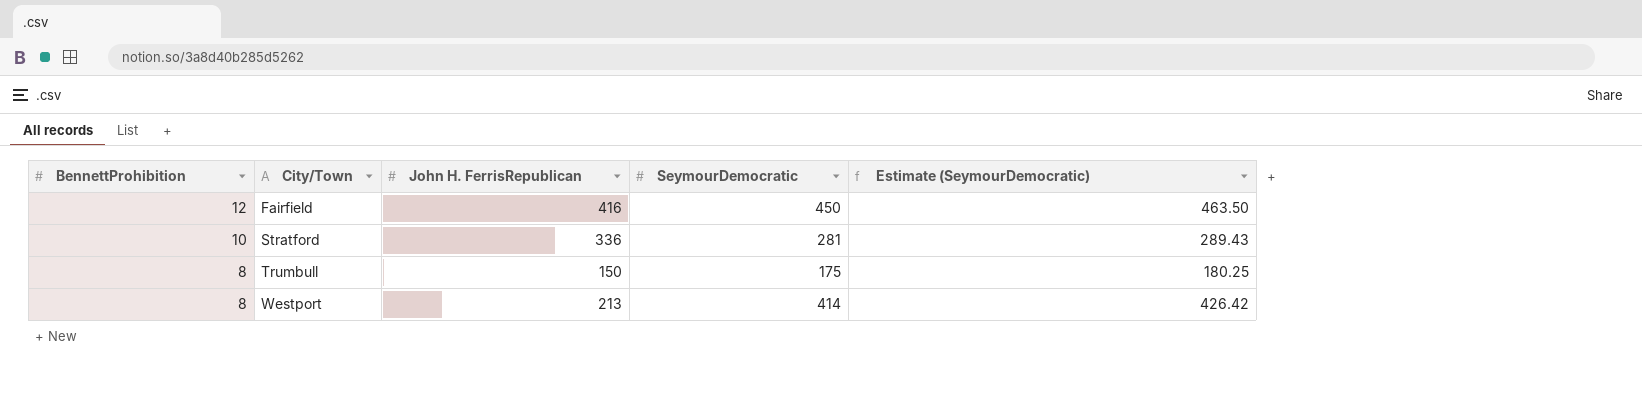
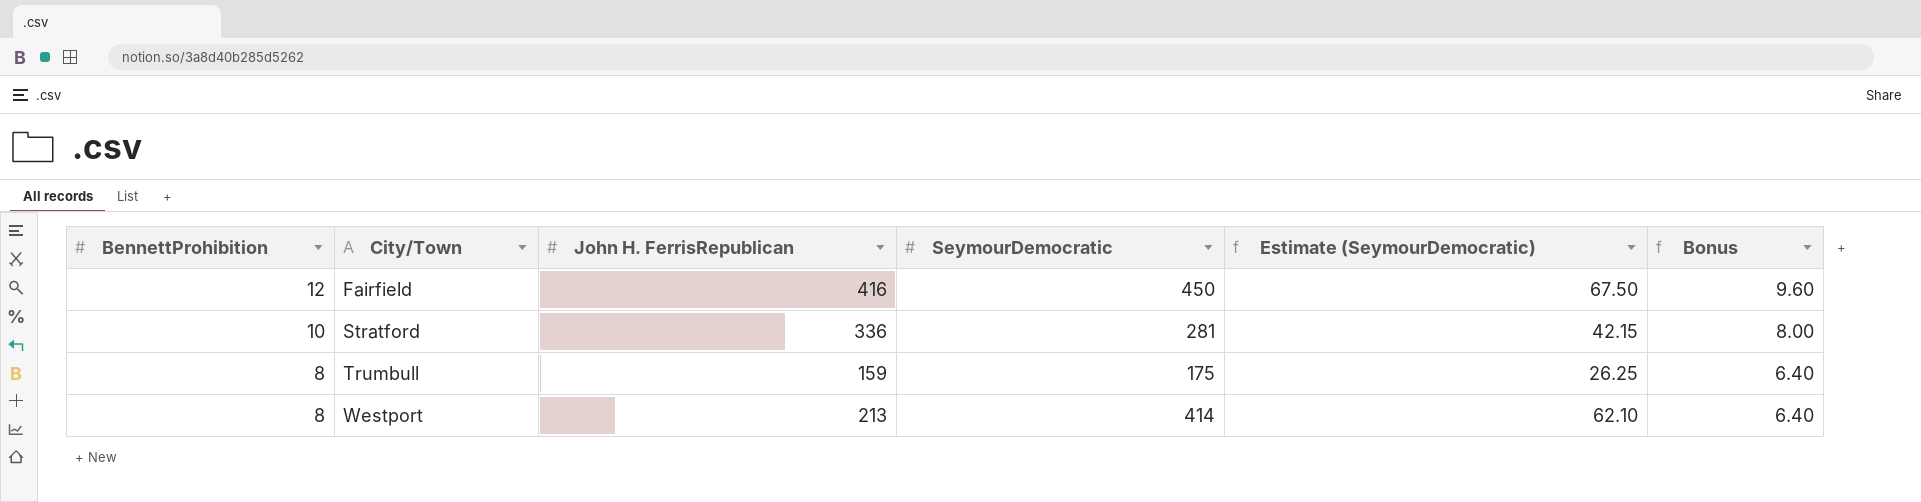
column Estimate (SeymourDemocratic) | formula: [SeymourDemocratic] * 1.03 -> [SeymourDemocratic] * 0.15
column Bonus | formula: none -> [BennettProhibition] * 0.8
Trumbull | John H. FerrisRepublican: 150 -> 159

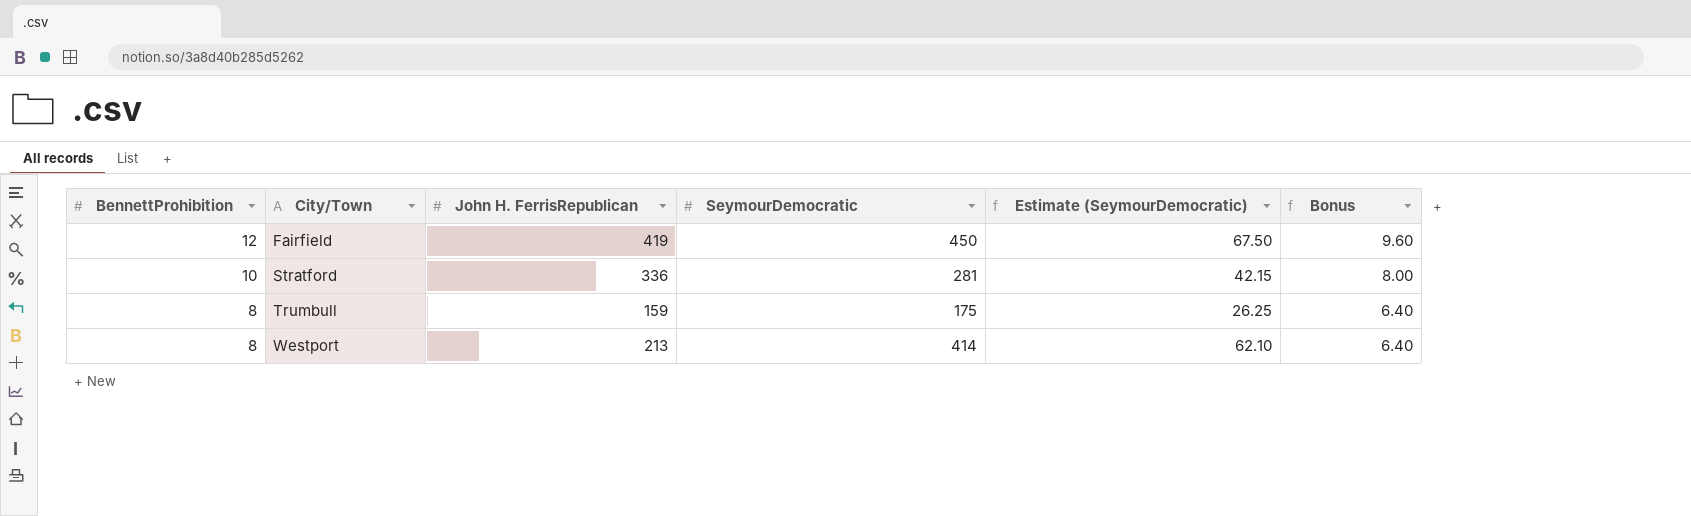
Fairfield | John H. FerrisRepublican: 416 -> 419

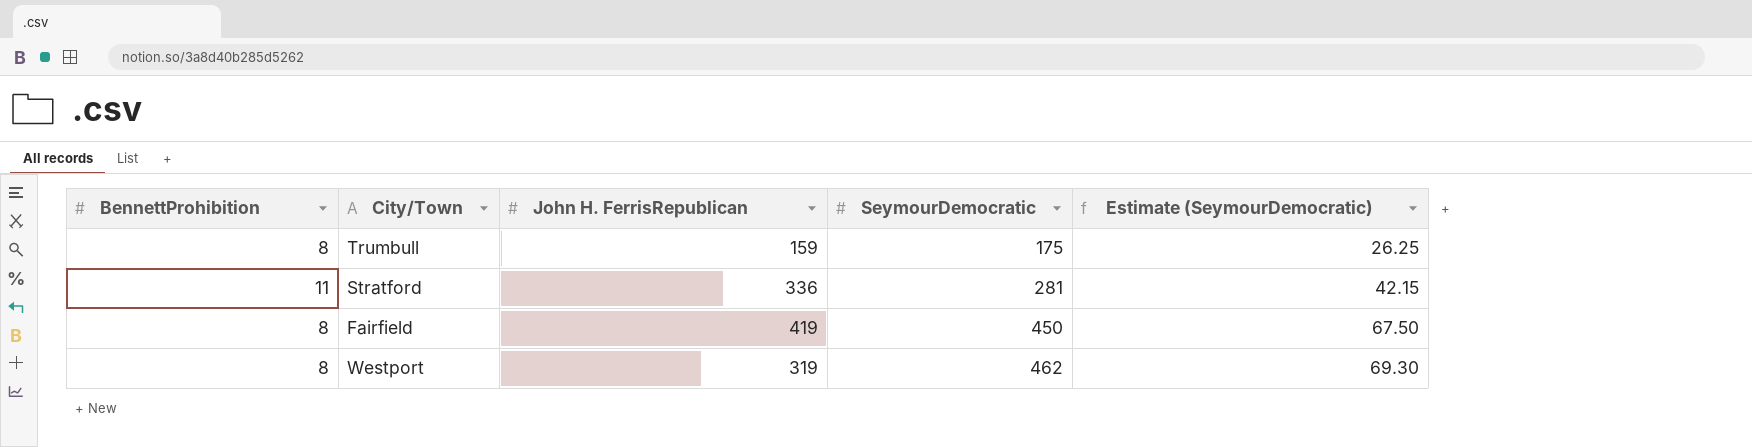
row order: BennettProhibition descending -> SeymourDemocratic ascending
column Bonus | formula: [BennettProhibition] * 0.8 -> none
Stratford | BennettProhibition: 10 -> 11
Fairfield | BennettProhibition: 12 -> 8
Westport | John H. FerrisRepublican: 213 -> 319
Westport | SeymourDemocratic: 414 -> 462
Westport | Estimate (SeymourDemocratic): 62.10 -> 69.30

